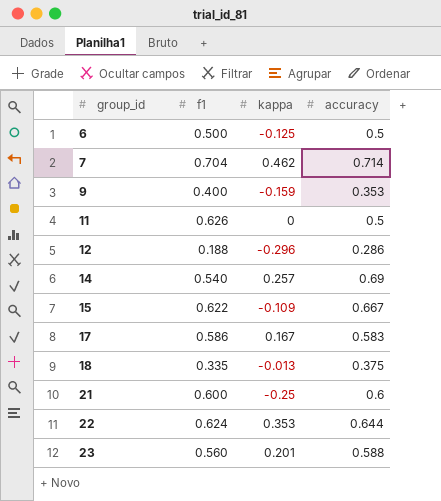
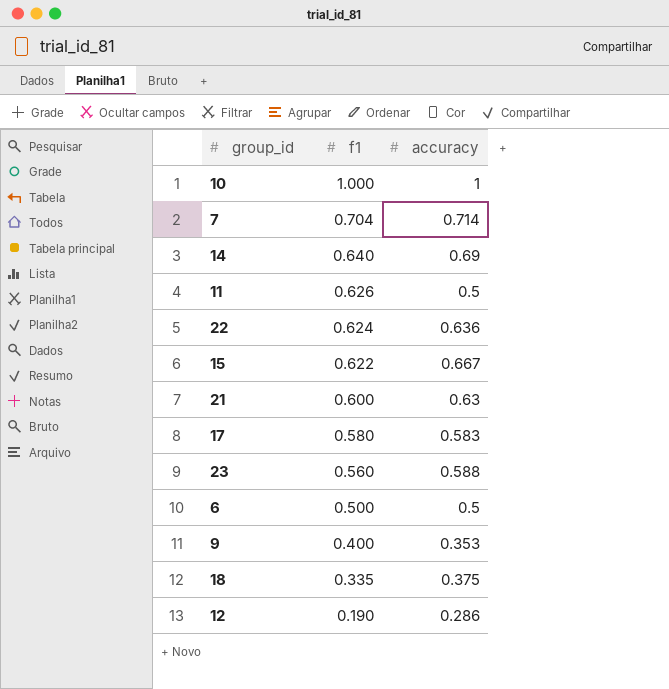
row order: group_id ascending -> f1 descending
column kappa | position: 3 -> none
row 10: none -> 1.000 | 1
14 | f1: 0.540 -> 0.640
22 | accuracy: 0.644 -> 0.636
21 | accuracy: 0.6 -> 0.63
17 | f1: 0.586 -> 0.580
12 | f1: 0.188 -> 0.190

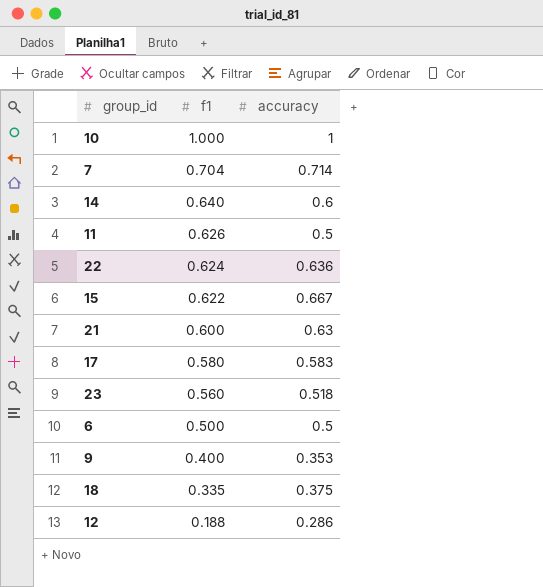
14 | accuracy: 0.69 -> 0.6
23 | accuracy: 0.588 -> 0.518
12 | f1: 0.190 -> 0.188

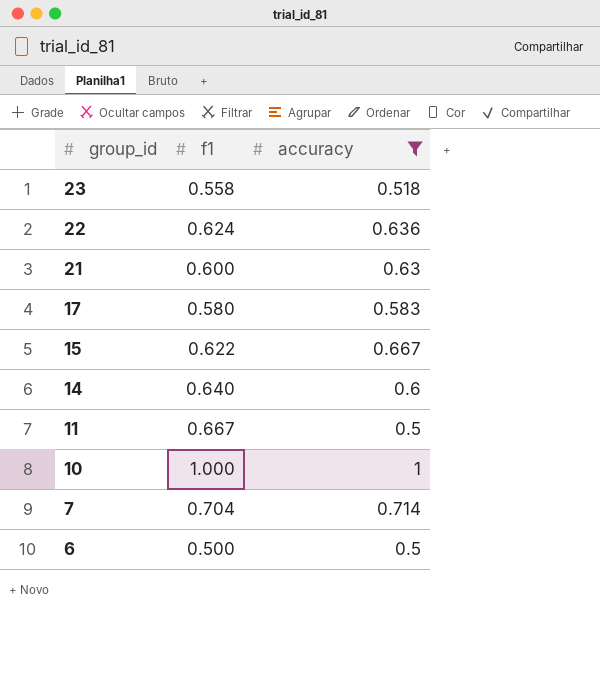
filter: none -> accuracy >= 0.5
row order: f1 descending -> group_id descending
23 | f1: 0.560 -> 0.558
11 | f1: 0.626 -> 0.667

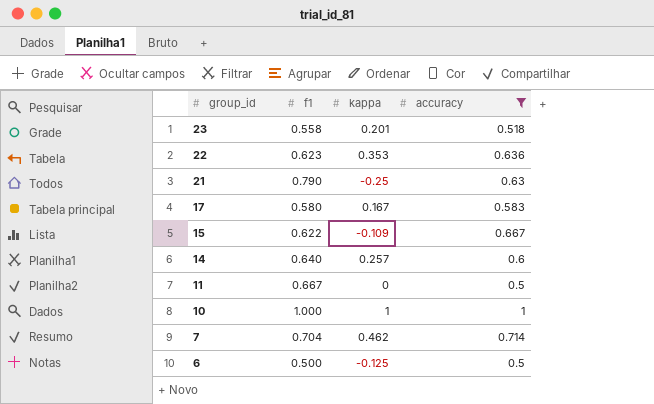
column kappa | position: none -> 3
22 | f1: 0.624 -> 0.623
21 | f1: 0.600 -> 0.790

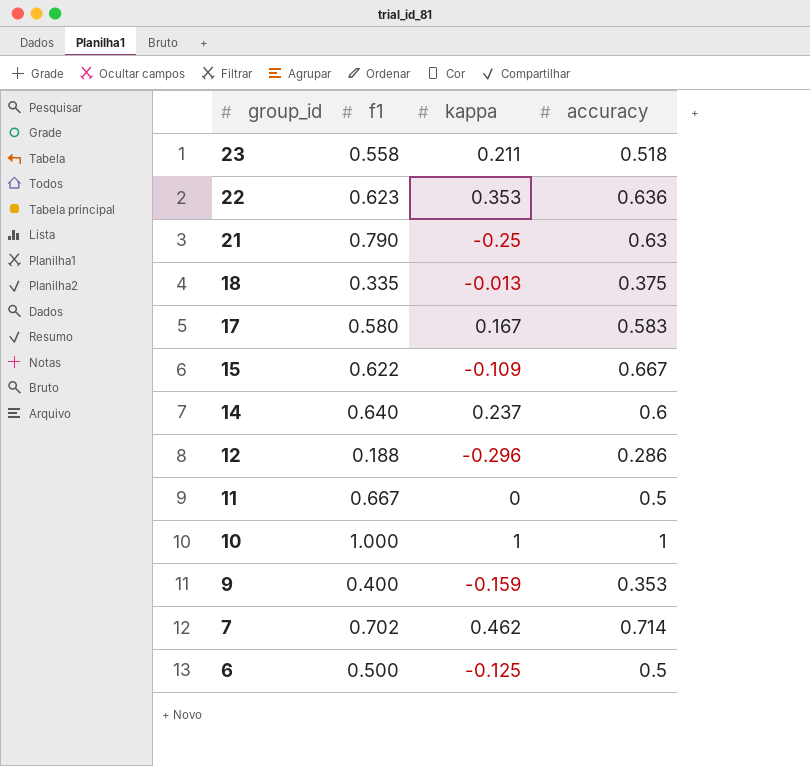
filter: accuracy >= 0.5 -> none
23 | kappa: 0.201 -> 0.211
14 | kappa: 0.257 -> 0.237
7 | f1: 0.704 -> 0.702

